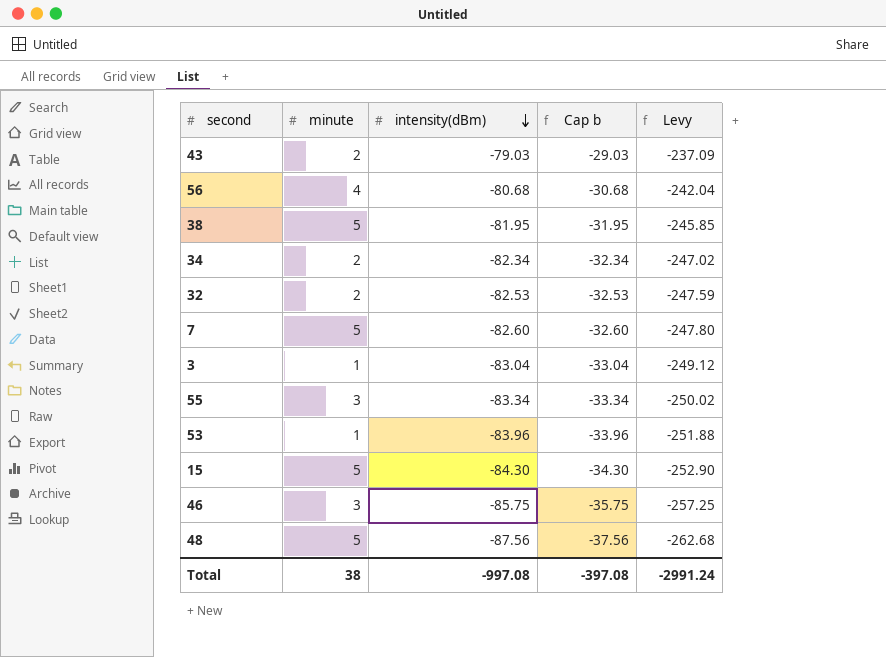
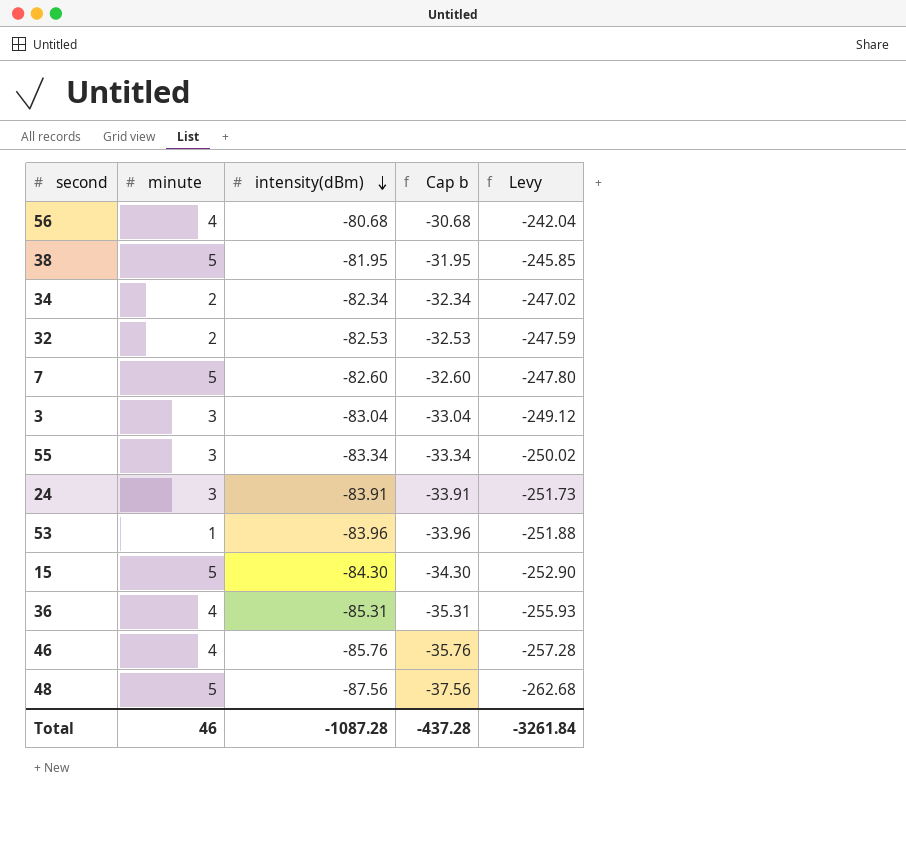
row 43: 2 | -79.03 | -29.03 | -237.09 -> none
3 | minute: 1 -> 3
row 24: none -> 3 | -83.91 | -33.91 | -251.73
row 36: none -> 4 | -85.31 | -35.31 | -255.93
46 | minute: 3 -> 4
46 | intensity(dBm): -85.75 -> -85.76
46 | Cap b: -35.75 -> -35.76
46 | Levy: -257.25 -> -257.28
Total | minute: 38 -> 46
Total | intensity(dBm): -997.08 -> -1087.28
Total | Cap b: -397.08 -> -437.28
Total | Levy: -2991.24 -> -3261.84

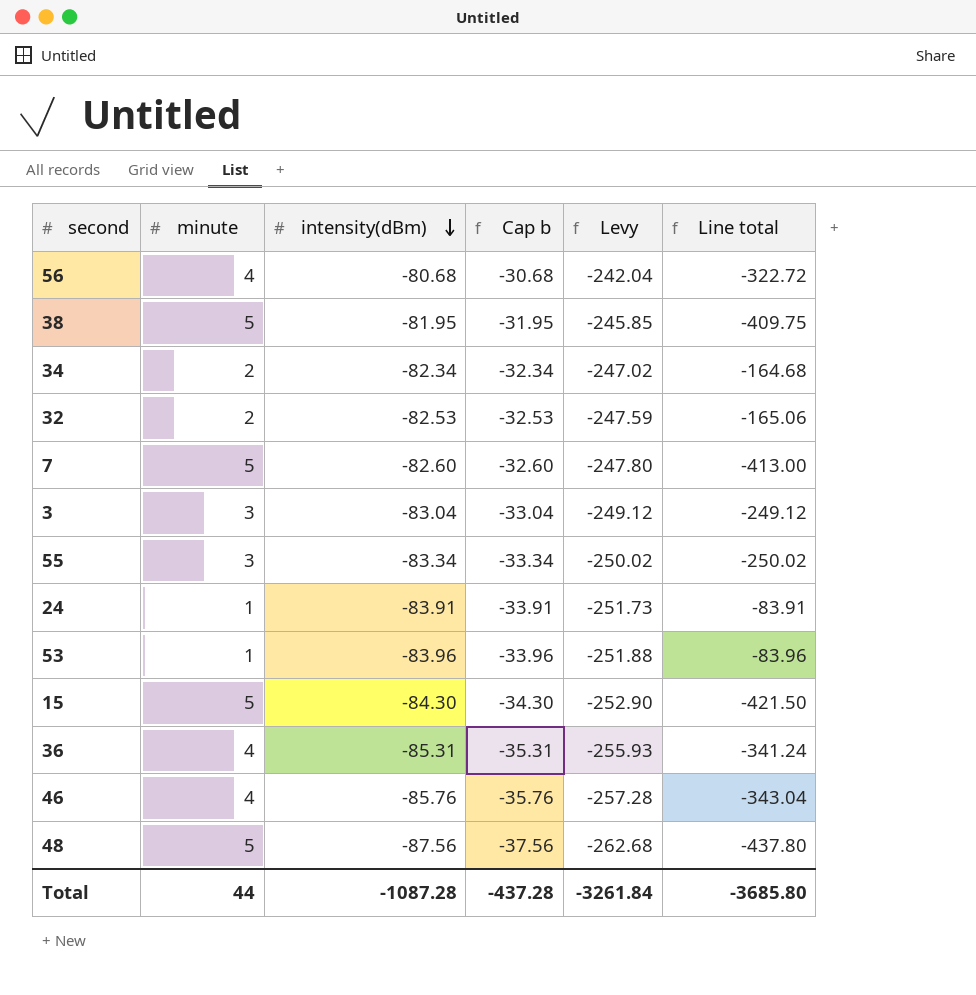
column Line total | formula: none -> [minute] * [intensity(dBm)]
24 | minute: 3 -> 1
Total | minute: 46 -> 44

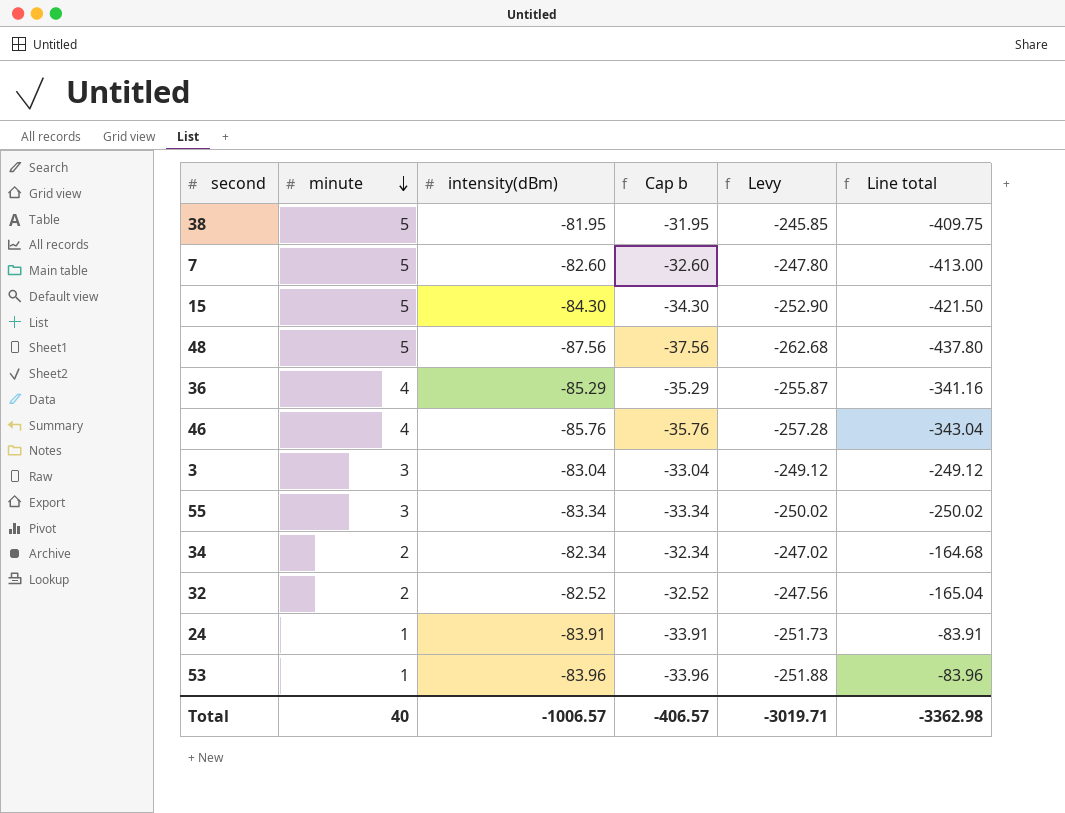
row order: intensity(dBm) descending -> minute descending
row 56: 4 | -80.68 | -30.68 | -242.04 | -322.72 -> none
36 | intensity(dBm): -85.31 -> -85.29
36 | Cap b: -35.31 -> -35.29
36 | Levy: -255.93 -> -255.87
36 | Line total: -341.24 -> -341.16
32 | intensity(dBm): -82.53 -> -82.52
32 | Cap b: -32.53 -> -32.52
32 | Levy: -247.59 -> -247.56
32 | Line total: -165.06 -> -165.04
Total | minute: 44 -> 40
Total | intensity(dBm): -1087.28 -> -1006.57
Total | Cap b: -437.28 -> -406.57
Total | Levy: -3261.84 -> -3019.71
Total | Line total: -3685.80 -> -3362.98

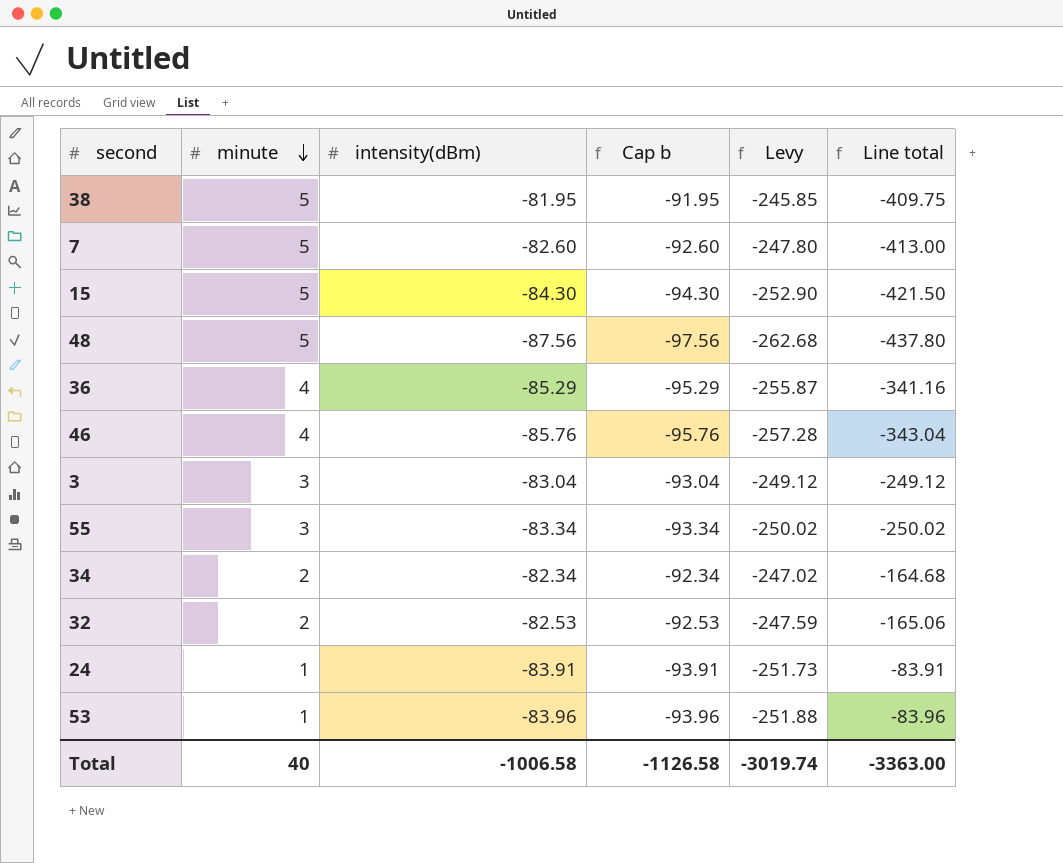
column Cap b | formula: [intensity(dBm)] + 50 -> [intensity(dBm)] - 10
32 | intensity(dBm): -82.52 -> -82.53
32 | Levy: -247.56 -> -247.59
32 | Line total: -165.04 -> -165.06
Total | intensity(dBm): -1006.57 -> -1006.58
Total | Cap b: -406.57 -> -1126.58
Total | Levy: -3019.71 -> -3019.74
Total | Line total: -3362.98 -> -3363.00

